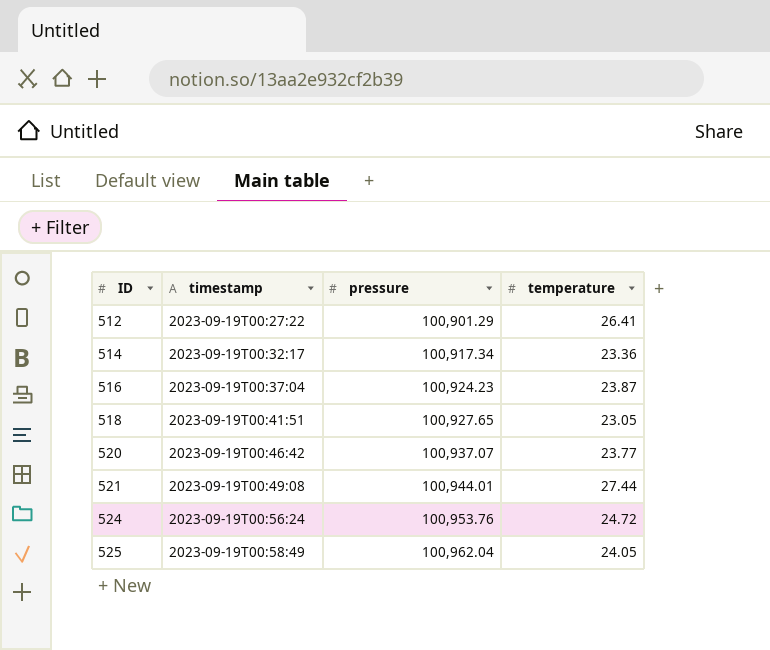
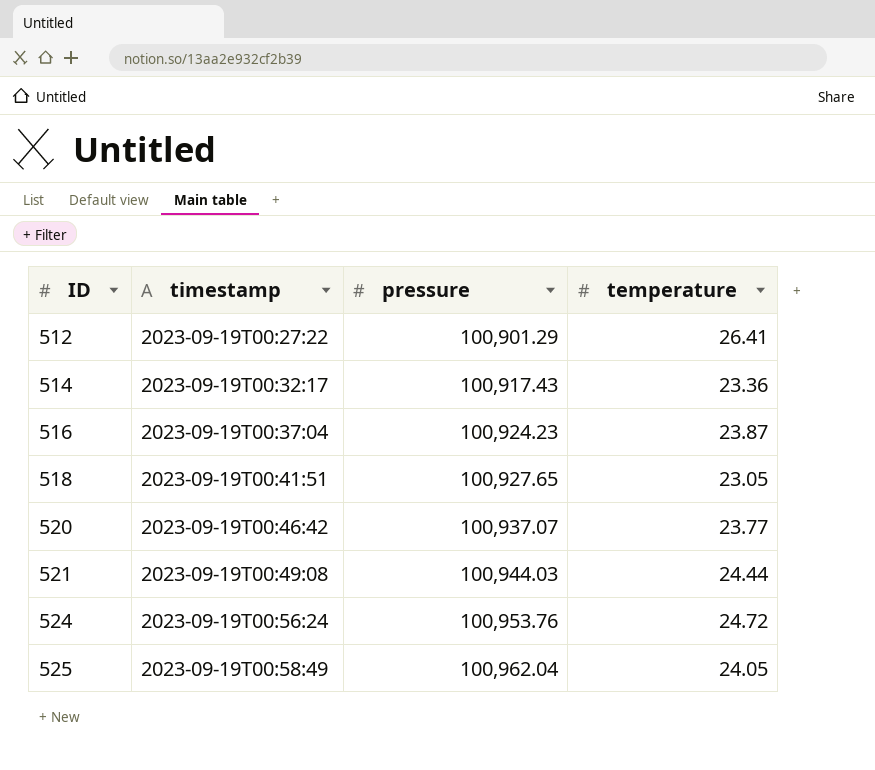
514 | pressure: 100,917.34 -> 100,917.43
521 | pressure: 100,944.01 -> 100,944.03
521 | temperature: 27.44 -> 24.44

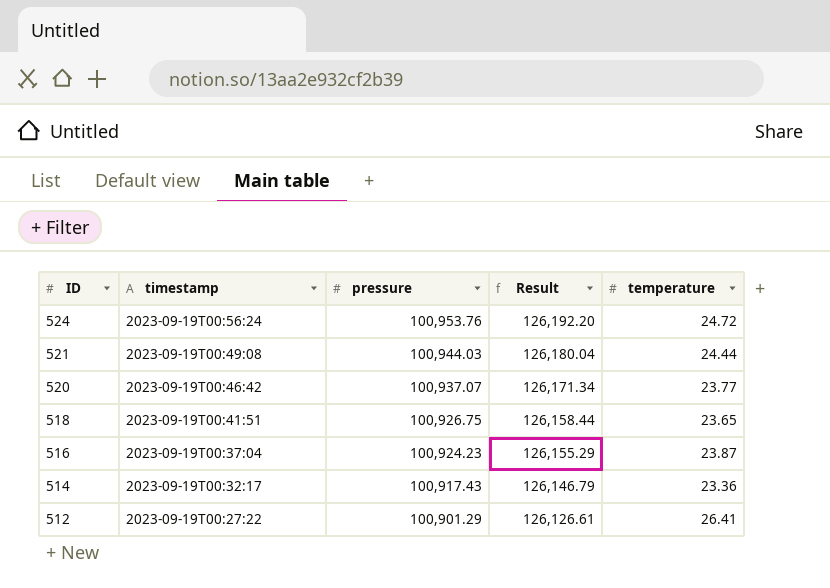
row order: ID ascending -> ID descending
column Result | formula: none -> [pressure] * 1.25
row 525: 2023-09-19T00:58:49 | 100,962.04 | 24.05 -> none
518 | pressure: 100,927.65 -> 100,926.75
518 | temperature: 23.05 -> 23.65

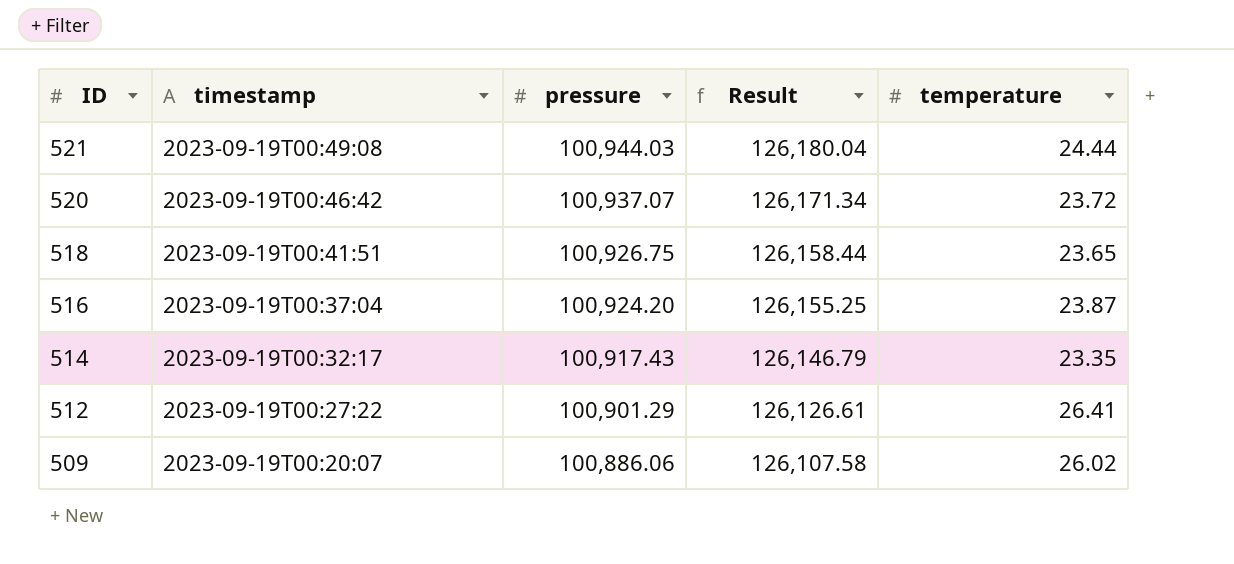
row 524: 2023-09-19T00:56:24 | 100,953.76 | 126,192.20 | 24.72 -> none
520 | temperature: 23.77 -> 23.72
516 | pressure: 100,924.23 -> 100,924.20
516 | Result: 126,155.29 -> 126,155.25
514 | temperature: 23.36 -> 23.35
row 509: none -> 2023-09-19T00:20:07 | 100,886.06 | 126,107.58 | 26.02

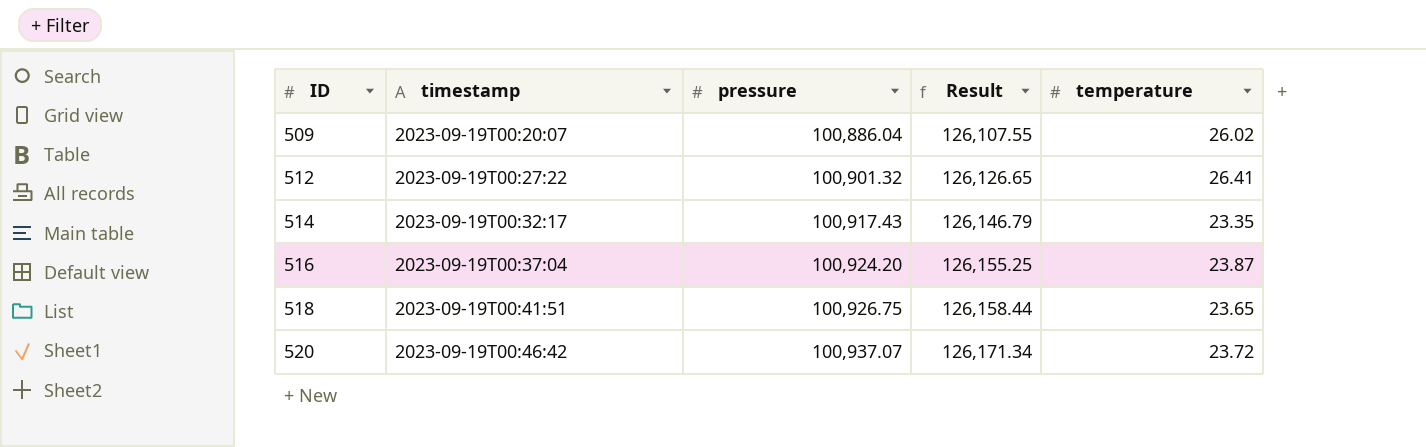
row order: ID descending -> ID ascending
row 521: 2023-09-19T00:49:08 | 100,944.03 | 126,180.04 | 24.44 -> none
509 | pressure: 100,886.06 -> 100,886.04
509 | Result: 126,107.58 -> 126,107.55
512 | pressure: 100,901.29 -> 100,901.32
512 | Result: 126,126.61 -> 126,126.65

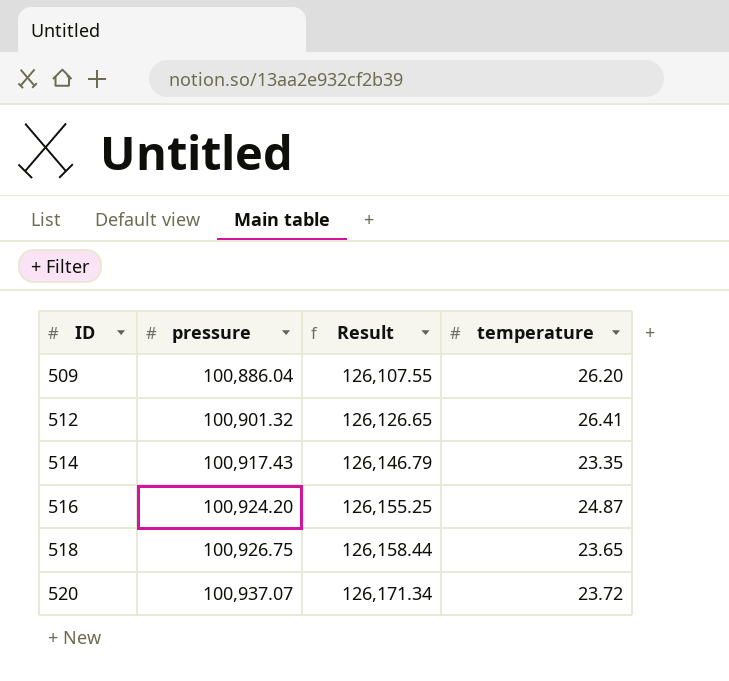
column timestamp | position: 2 -> none
509 | temperature: 26.02 -> 26.20
516 | temperature: 23.87 -> 24.87

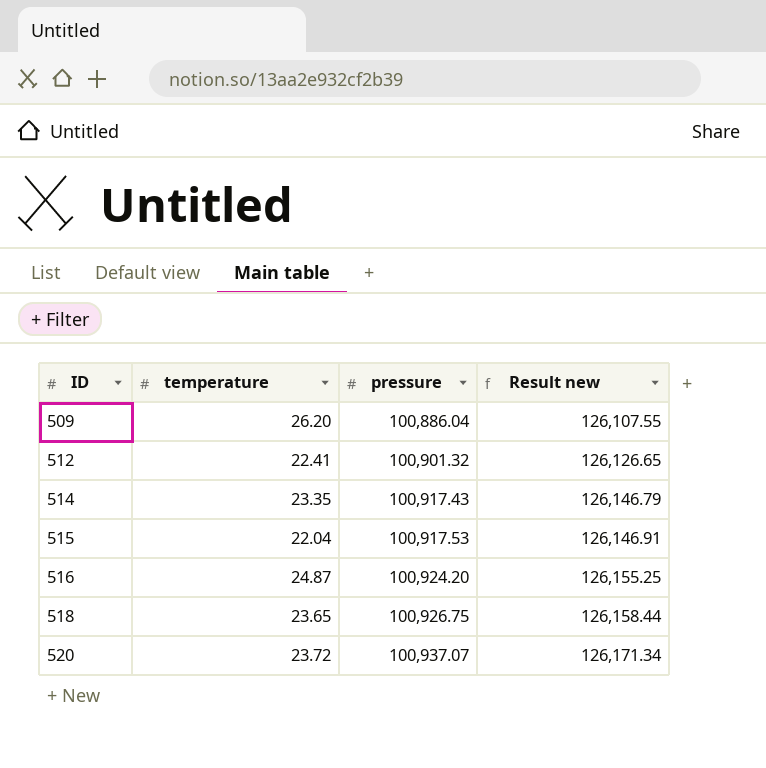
column temperature | position: 4 -> 2
column name: Result -> Result new
512 | temperature: 26.41 -> 22.41
row 515: none -> 22.04 | 100,917.53 | 126,146.91

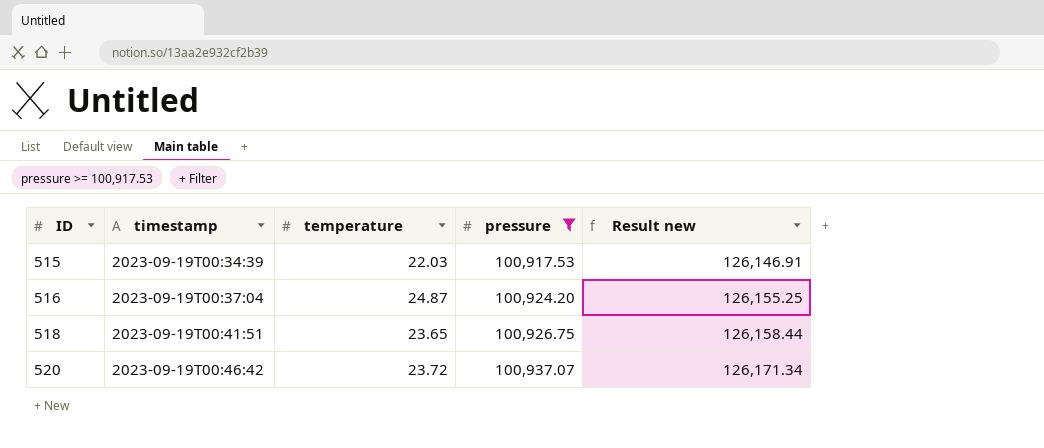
filter: none -> pressure >= 100,917.53
column timestamp | position: none -> 2
515 | temperature: 22.04 -> 22.03

